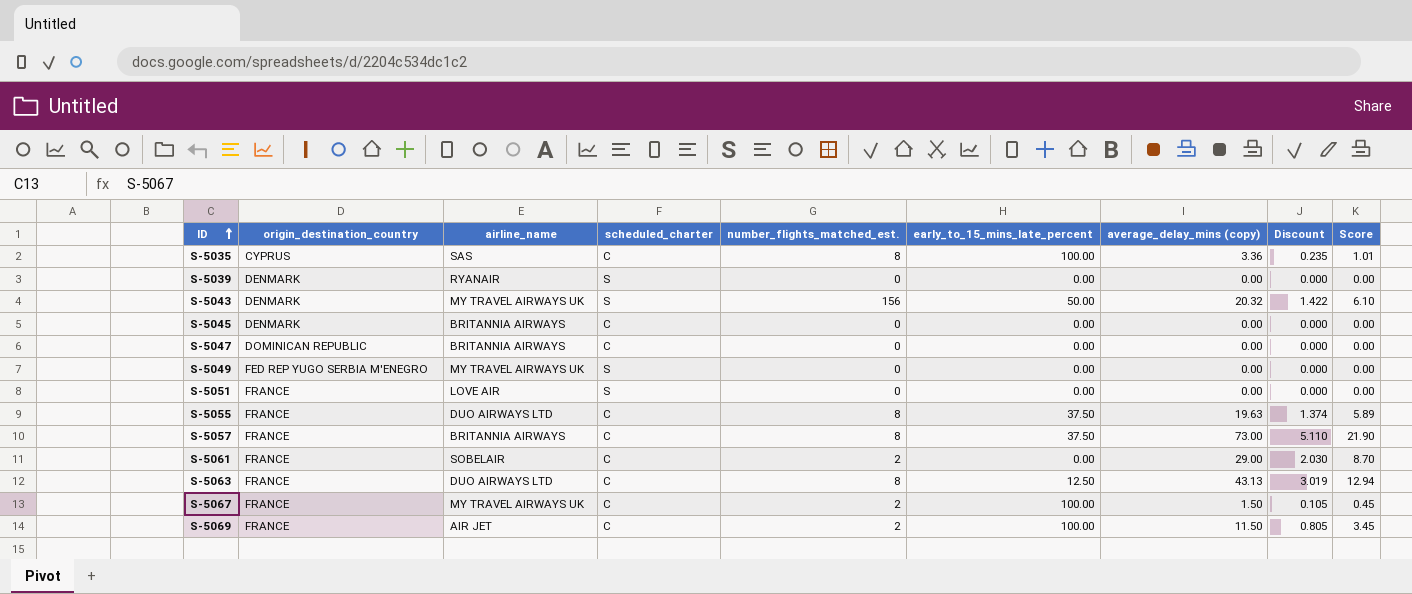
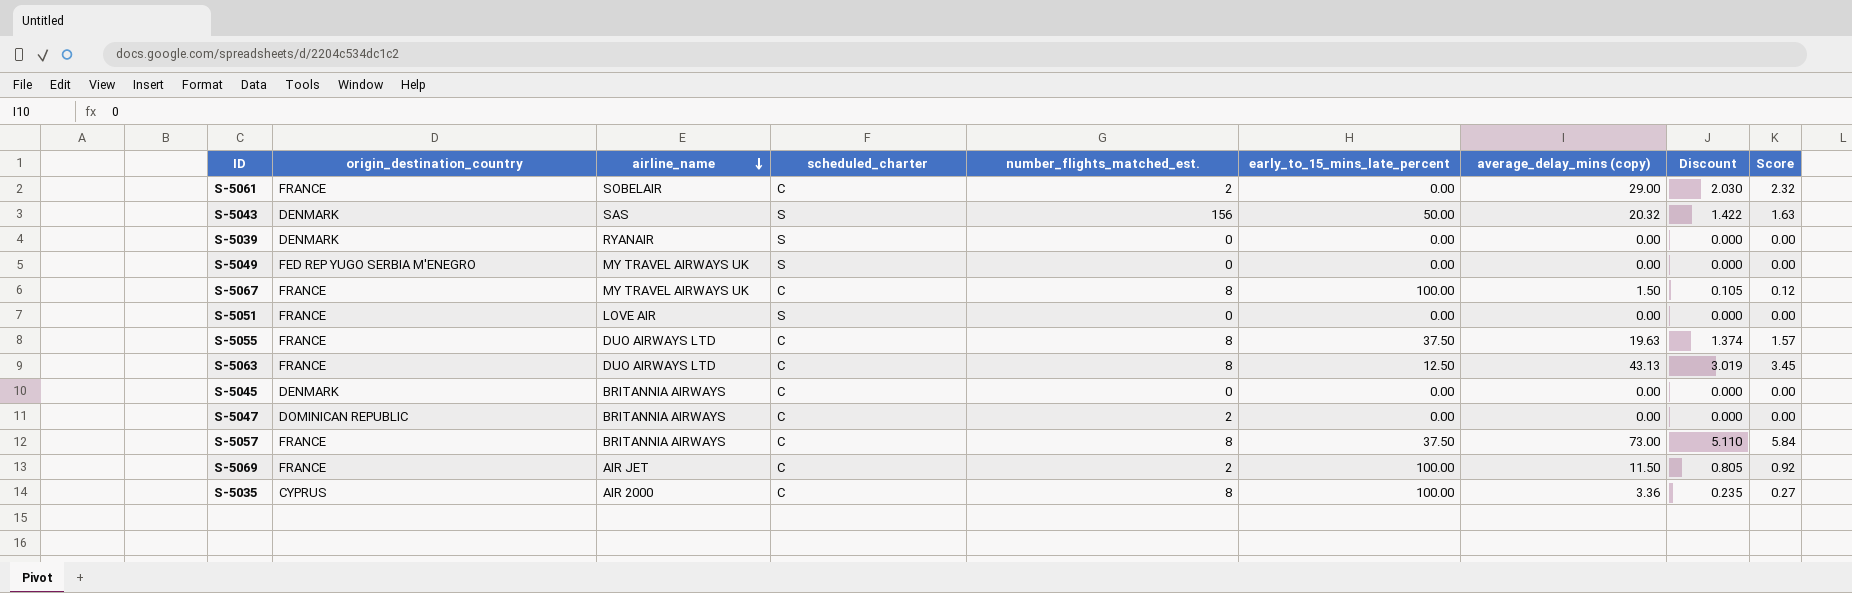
row order: ID ascending -> airline_name descending
column Score | formula: [average_delay_mins (copy)] * 0.3 -> [average_delay_mins (copy)] * 0.08
S-5043 | airline_name: MY TRAVEL AIRWAYS UK -> SAS
S-5067 | number_flights_matched_est.: 2 -> 8
S-5047 | number_flights_matched_est.: 0 -> 2
S-5035 | airline_name: SAS -> AIR 2000

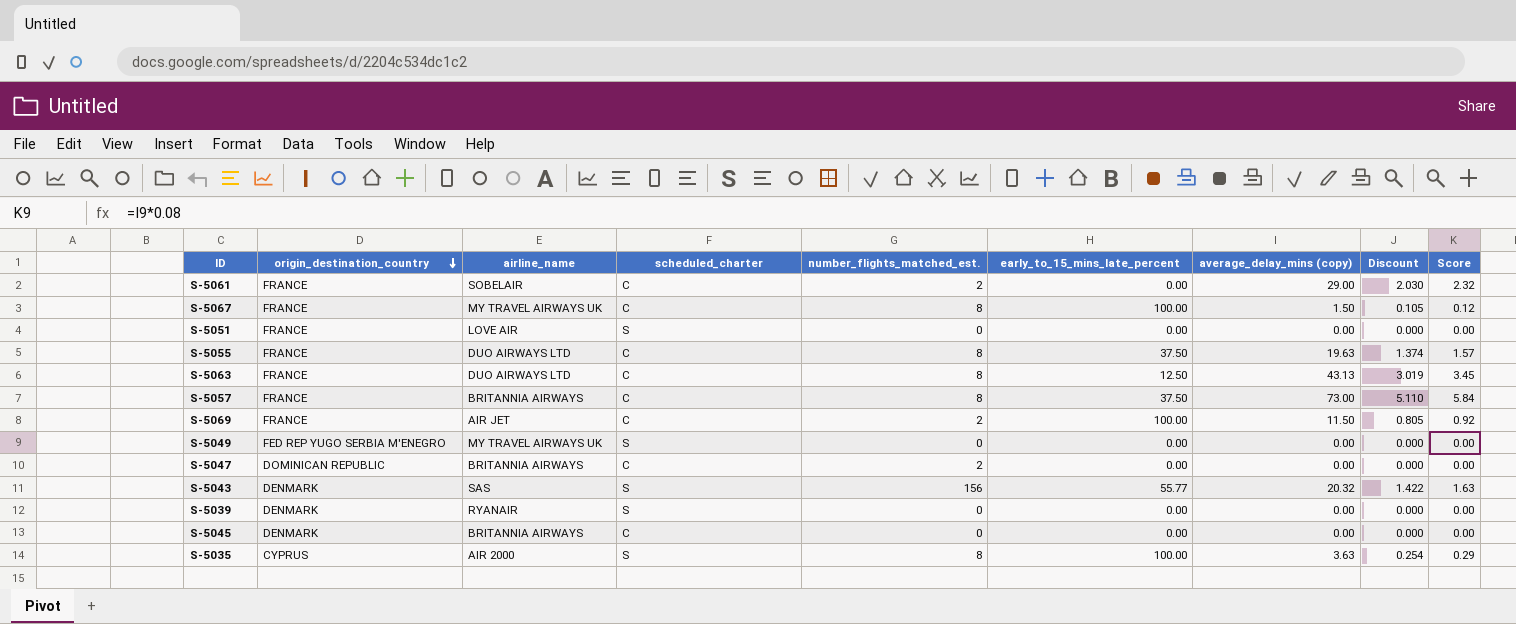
row order: airline_name descending -> origin_destination_country descending
S-5043 | early_to_15_mins_late_percent: 50.00 -> 55.77
S-5035 | scheduled_charter: C -> S
S-5035 | average_delay_mins (copy): 3.36 -> 3.63
S-5035 | Discount: 0.235 -> 0.254
S-5035 | Score: 0.27 -> 0.29

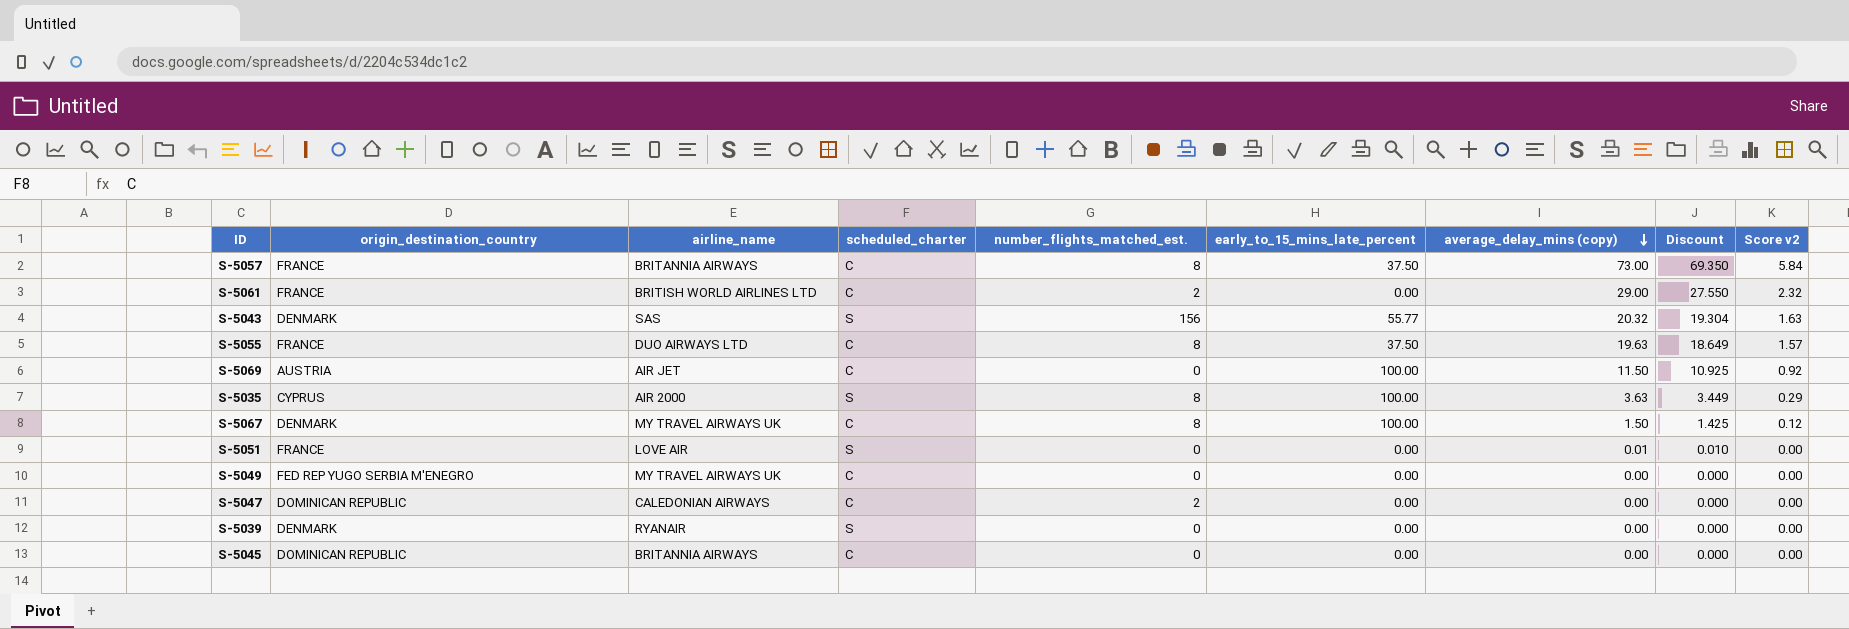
row order: origin_destination_country descending -> average_delay_mins (copy) descending
column Discount | formula: [average_delay_mins (copy)] * 0.07 -> [average_delay_mins (copy)] * 0.95
column name: Score -> Score v2
row S-5063: FRANCE | DUO AIRWAYS LTD | C | 8 | 12.50 | 43.13 | 3.019 | 3.45 -> none
S-5061 | airline_name: SOBELAIR -> BRITISH WORLD AIRLINES LTD
S-5069 | origin_destination_country: FRANCE -> AUSTRIA
S-5069 | number_flights_matched_est.: 2 -> 0
S-5067 | origin_destination_country: FRANCE -> DENMARK
S-5051 | average_delay_mins (copy): 0.00 -> 0.01
S-5049 | scheduled_charter: S -> C
S-5047 | airline_name: BRITANNIA AIRWAYS -> CALEDONIAN AIRWAYS
S-5045 | origin_destination_country: DENMARK -> DOMINICAN REPUBLIC

